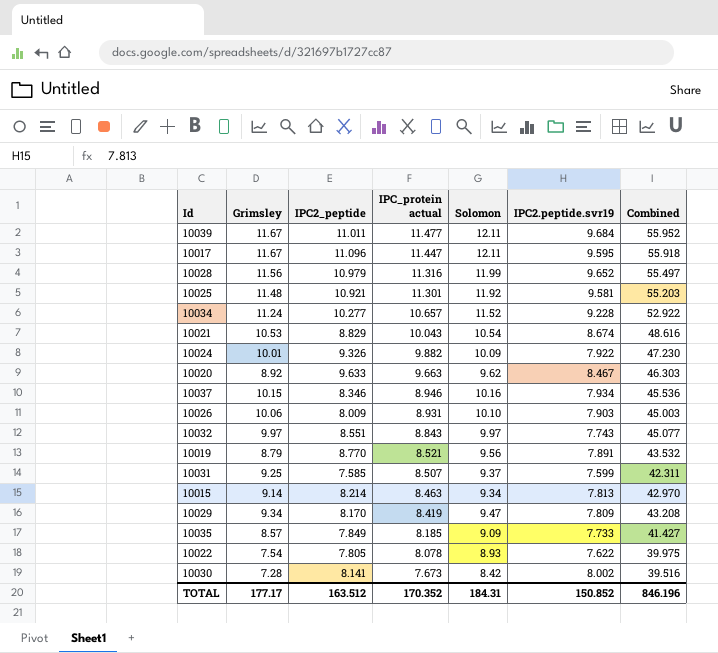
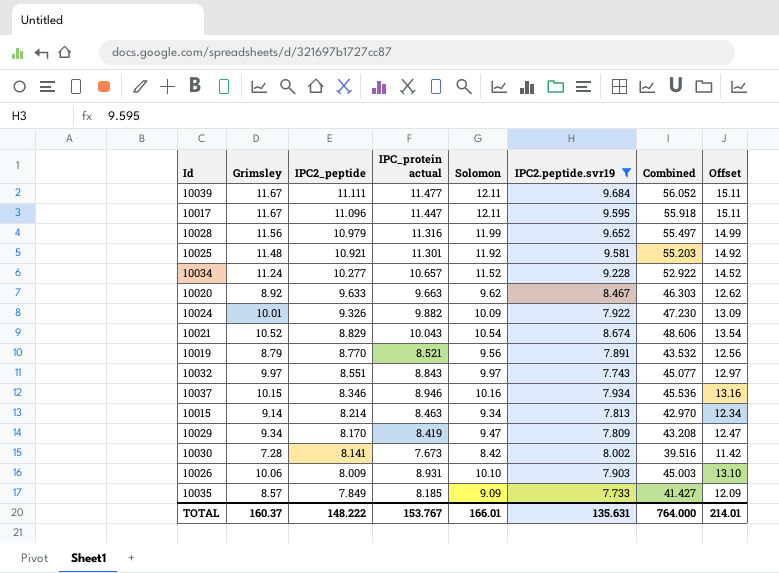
filter: none -> IPC2.peptide.svr19 >= 7.733
row order: IPC_protein actual descending -> IPC2_peptide descending
column Offset | formula: none -> [Solomon] + 3
10039 | IPC2_peptide: 11.011 -> 11.111
10039 | Combined: 55.952 -> 56.052
10021 | Grimsley: 10.53 -> 10.52
10021 | Combined: 48.616 -> 48.606
TOTAL | Grimsley: 177.17 -> 160.37
TOTAL | IPC2_peptide: 163.512 -> 148.222
TOTAL | IPC_protein actual: 170.352 -> 153.767
TOTAL | Solomon: 184.31 -> 166.01
TOTAL | IPC2.peptide.svr19: 150.852 -> 135.631
TOTAL | Combined: 846.196 -> 764.000

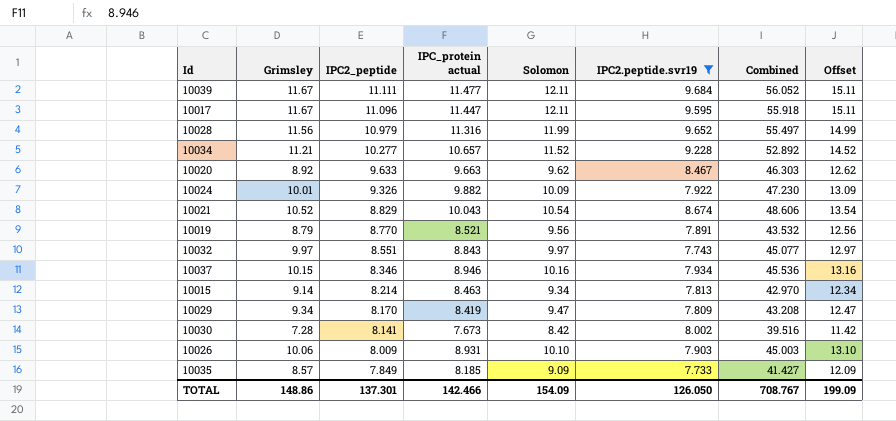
row 10025: 11.48 | 10.921 | 11.301 | 11.92 | 9.581 | 55.203 | 14.92 -> none
10034 | Grimsley: 11.24 -> 11.21
10034 | Combined: 52.922 -> 52.892
TOTAL | Grimsley: 160.37 -> 148.86
TOTAL | IPC2_peptide: 148.222 -> 137.301
TOTAL | IPC_protein actual: 153.767 -> 142.466
TOTAL | Solomon: 166.01 -> 154.09
TOTAL | IPC2.peptide.svr19: 135.631 -> 126.050
TOTAL | Combined: 764.000 -> 708.767
TOTAL | Offset: 214.01 -> 199.09

